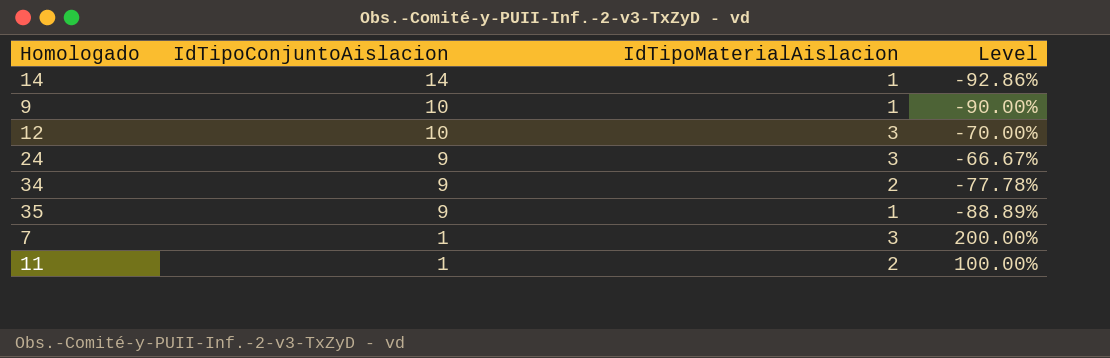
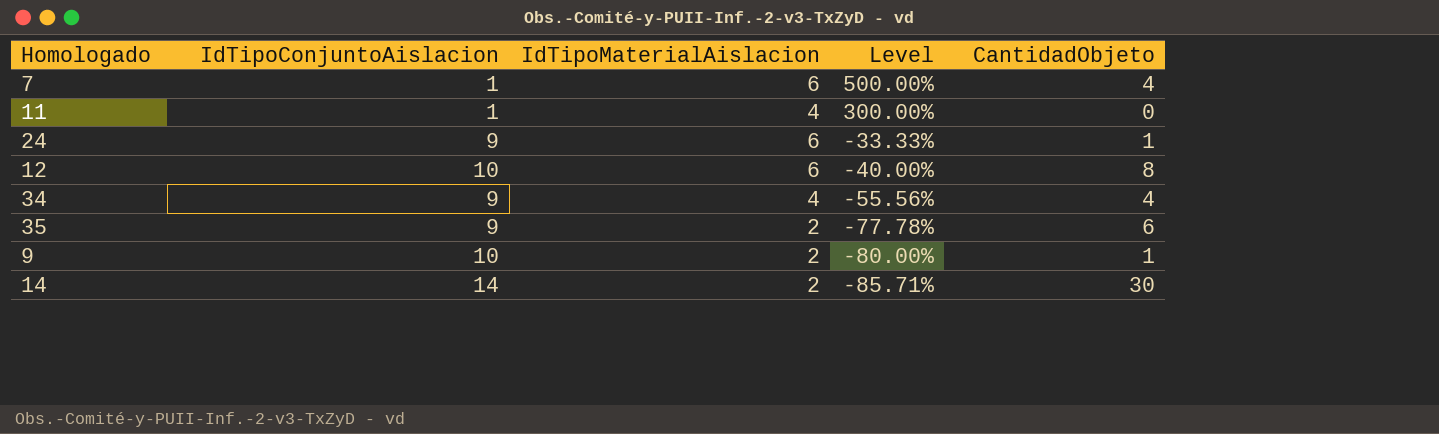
row order: IdTipoConjuntoAislacion descending -> Level descending
column CantidadObjeto | position: none -> 5
7 | IdTipoMaterialAislacion: 3 -> 6
7 | Level: 200.00% -> 500.00%
11 | IdTipoMaterialAislacion: 2 -> 4
11 | Level: 100.00% -> 300.00%
24 | IdTipoMaterialAislacion: 3 -> 6
24 | Level: -66.67% -> -33.33%
12 | IdTipoMaterialAislacion: 3 -> 6
12 | Level: -70.00% -> -40.00%
34 | IdTipoMaterialAislacion: 2 -> 4
34 | Level: -77.78% -> -55.56%
35 | IdTipoMaterialAislacion: 1 -> 2
35 | Level: -88.89% -> -77.78%
9 | IdTipoMaterialAislacion: 1 -> 2
9 | Level: -90.00% -> -80.00%
14 | IdTipoMaterialAislacion: 1 -> 2
14 | Level: -92.86% -> -85.71%

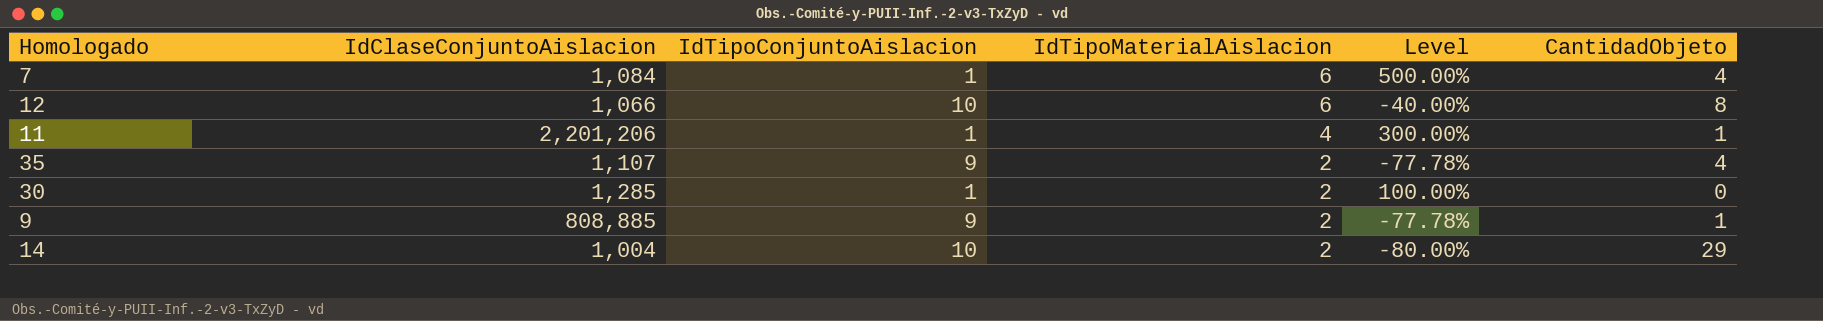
row order: Level descending -> IdTipoMaterialAislacion descending
column IdClaseConjuntoAislacion | position: none -> 2
row 24: 9 | 6 | -33.33% | 1 -> none
row 34: 9 | 4 | -55.56% | 4 -> none
11 | CantidadObjeto: 0 -> 1
35 | CantidadObjeto: 6 -> 4
row 30: none -> 1,285 | 1 | 2 | 100.00% | 0
9 | IdTipoConjuntoAislacion: 10 -> 9
9 | Level: -80.00% -> -77.78%
14 | IdTipoConjuntoAislacion: 14 -> 10
14 | Level: -85.71% -> -80.00%
14 | CantidadObjeto: 30 -> 29

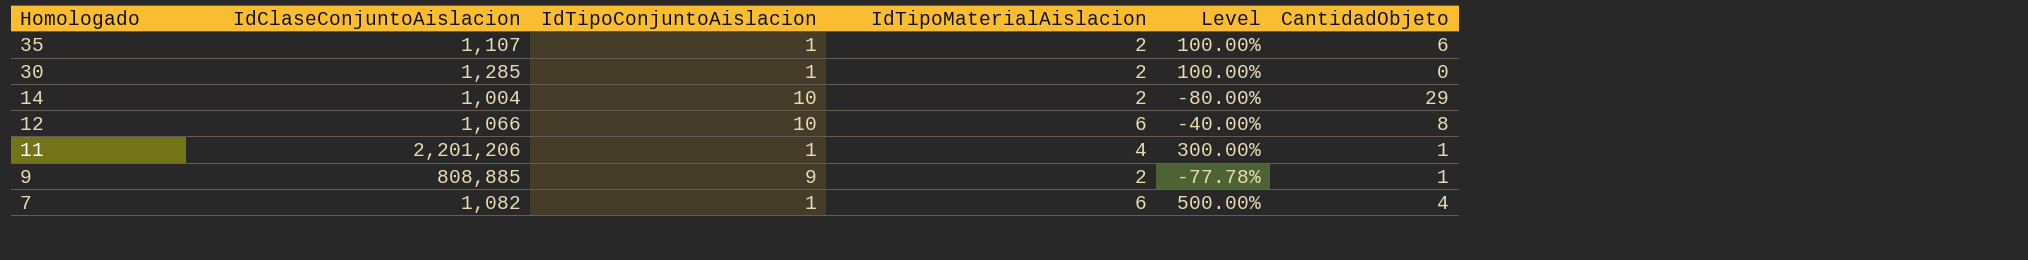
row order: IdTipoMaterialAislacion descending -> Homologado descending
35 | IdTipoConjuntoAislacion: 9 -> 1
35 | Level: -77.78% -> 100.00%
35 | CantidadObjeto: 4 -> 6
7 | IdClaseConjuntoAislacion: 1,084 -> 1,082

